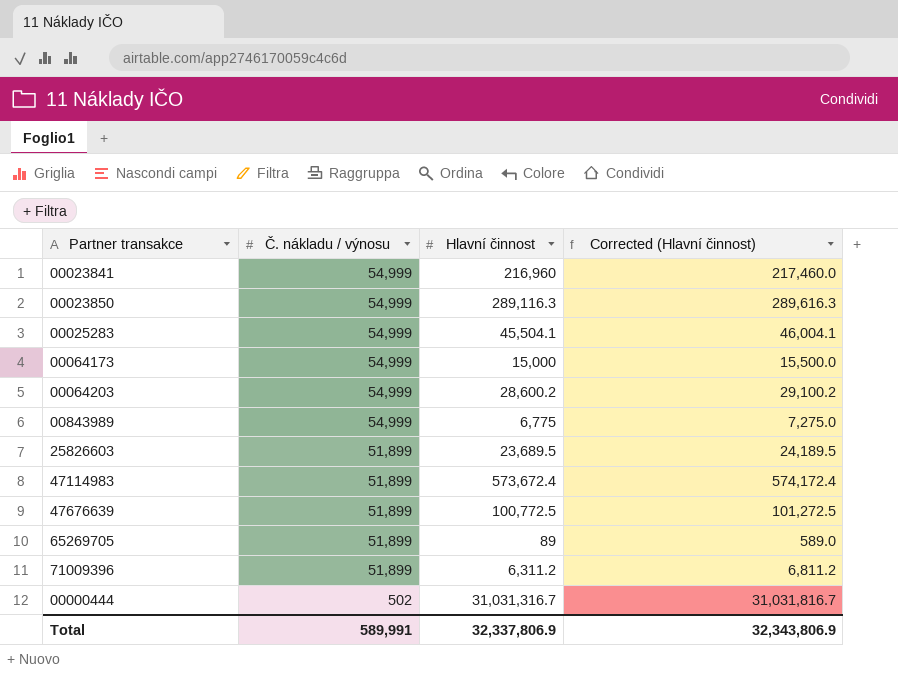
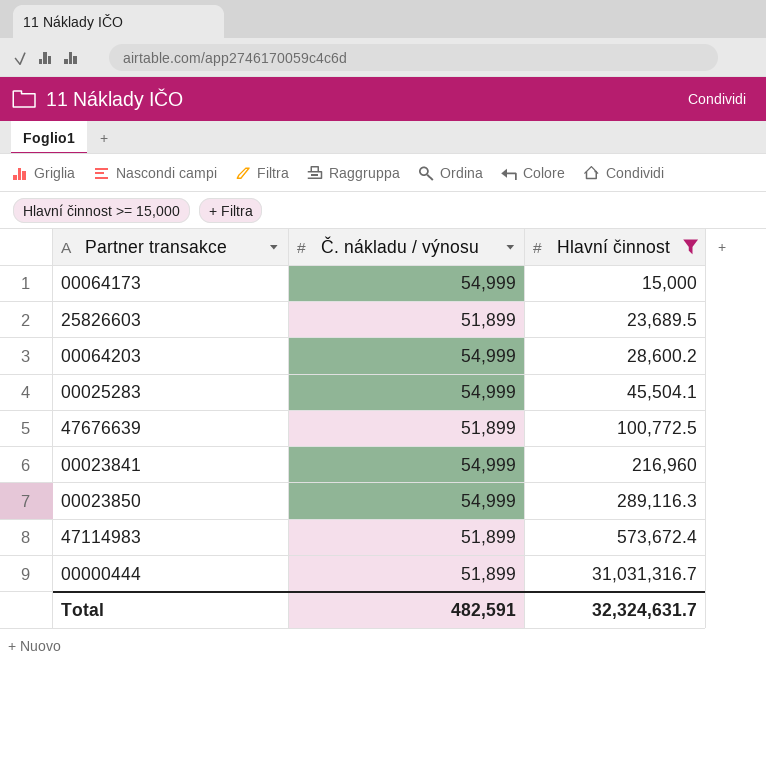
filter: none -> Hlavní činnost >= 15,000
row order: Č. nákladu / výnosu descending -> Hlavní činnost ascending
column Corrected (Hlavní činnost) | formula: [Hlavní činnost] + 500 -> none
00000444 | Č. nákladu / výnosu: 502 -> 51,899
Total | Č. nákladu / výnosu: 589,991 -> 482,591
Total | Hlavní činnost: 32,337,806.9 -> 32,324,631.7

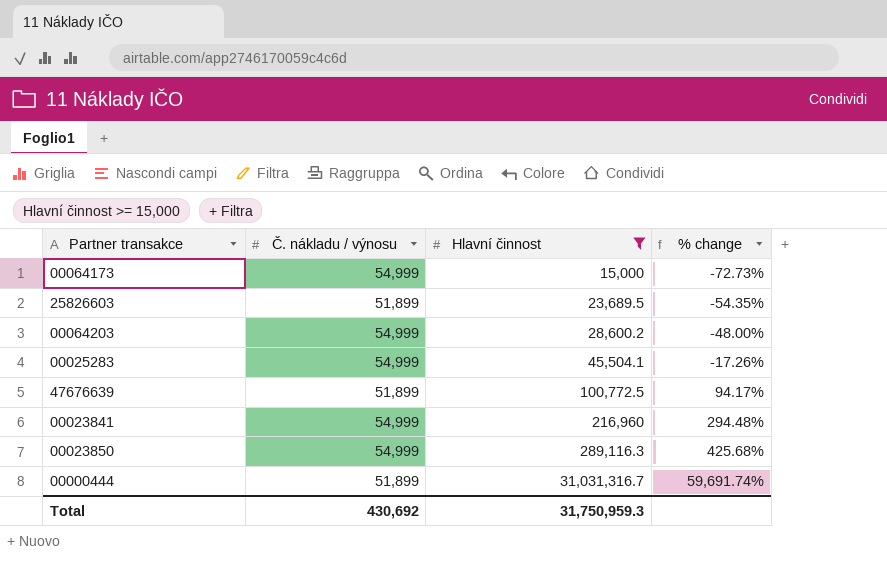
column % change | formula: none -> ([Hlavní činnost] - [Č. nákladu / výnosu]) / [Č. nákladu / výnosu]
row 47114983: 51,899 | 573,672.4 -> none
Total | Č. nákladu / výnosu: 482,591 -> 430,692
Total | Hlavní činnost: 32,324,631.7 -> 31,750,959.3

